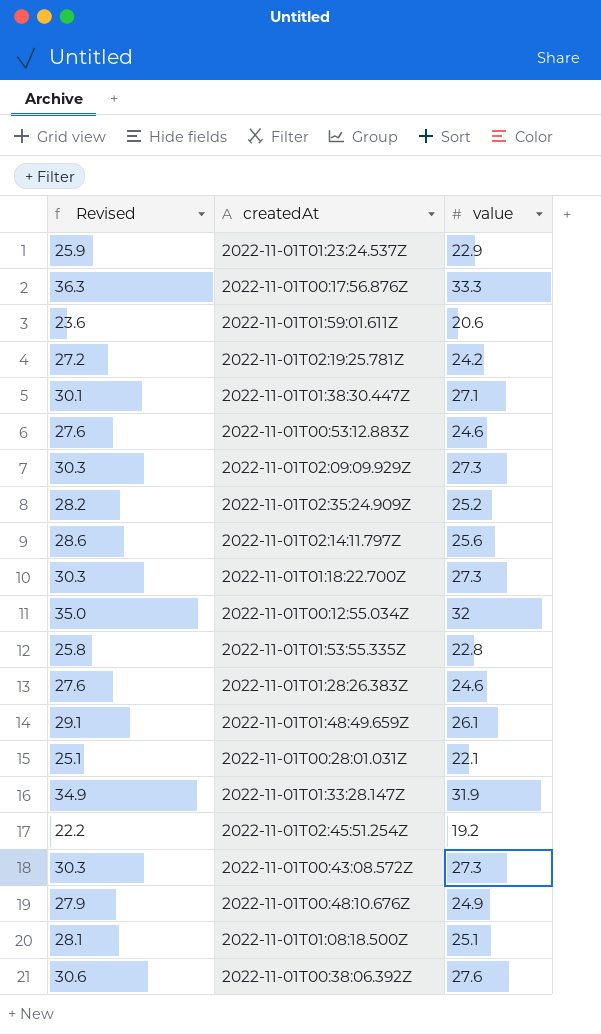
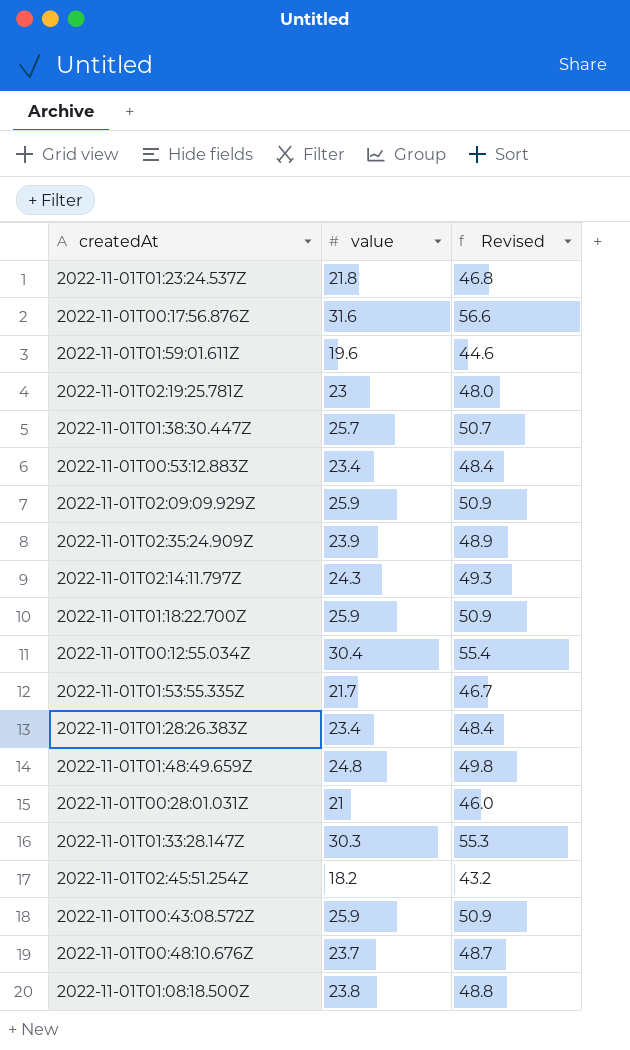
column Revised | formula: [value] + 3 -> [value] + 25
column Revised | position: 1 -> 3
row 2022-11-01T00:38:06.392Z: 30.6 | 27.6 -> none
2022-11-01T01:23:24.537Z | value: 22.9 -> 21.8
2022-11-01T00:17:56.876Z | value: 33.3 -> 31.6
2022-11-01T01:59:01.611Z | value: 20.6 -> 19.6
2022-11-01T02:19:25.781Z | value: 24.2 -> 23
2022-11-01T01:38:30.447Z | value: 27.1 -> 25.7
2022-11-01T00:53:12.883Z | value: 24.6 -> 23.4
2022-11-01T02:09:09.929Z | value: 27.3 -> 25.9
2022-11-01T02:35:24.909Z | value: 25.2 -> 23.9
2022-11-01T02:14:11.797Z | value: 25.6 -> 24.3
2022-11-01T01:18:22.700Z | value: 27.3 -> 25.9
2022-11-01T00:12:55.034Z | value: 32 -> 30.4
2022-11-01T01:53:55.335Z | value: 22.8 -> 21.7
2022-11-01T01:28:26.383Z | value: 24.6 -> 23.4
2022-11-01T01:48:49.659Z | value: 26.1 -> 24.8
2022-11-01T00:28:01.031Z | value: 22.1 -> 21
2022-11-01T01:33:28.147Z | value: 31.9 -> 30.3
2022-11-01T02:45:51.254Z | value: 19.2 -> 18.2
2022-11-01T00:43:08.572Z | value: 27.3 -> 25.9
2022-11-01T00:48:10.676Z | value: 24.9 -> 23.7
2022-11-01T01:08:18.500Z | value: 25.1 -> 23.8

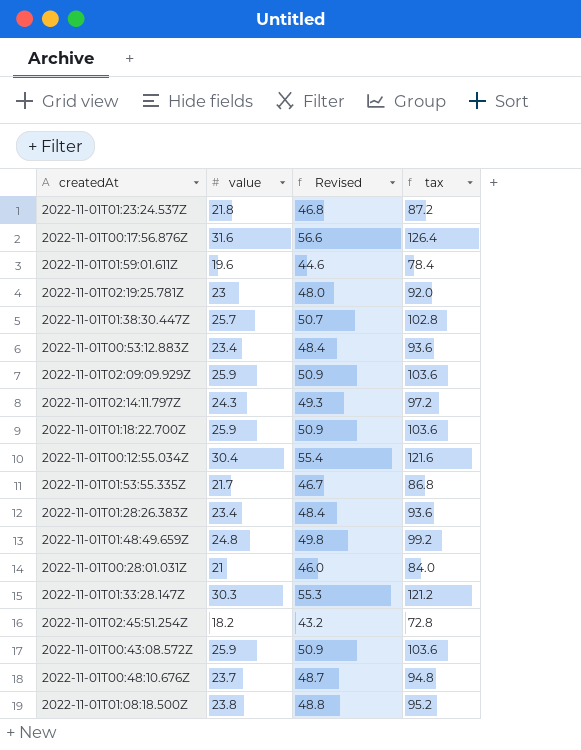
column tax | formula: none -> [value] * 4
row 2022-11-01T02:35:24.909Z: 23.9 | 48.9 -> none

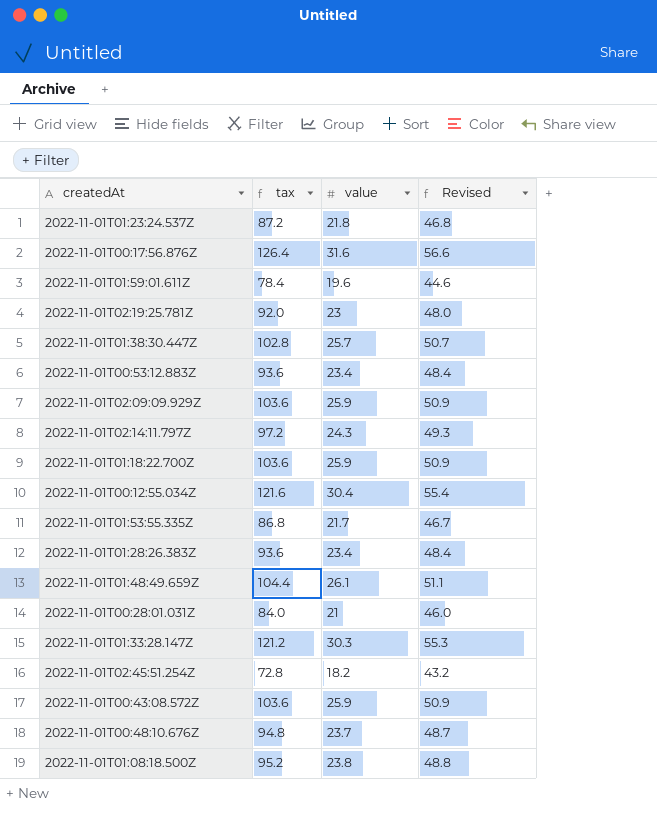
column tax | position: 4 -> 2
2022-11-01T01:48:49.659Z | tax: 99.2 -> 104.4
2022-11-01T01:48:49.659Z | value: 24.8 -> 26.1
2022-11-01T01:48:49.659Z | Revised: 49.8 -> 51.1

